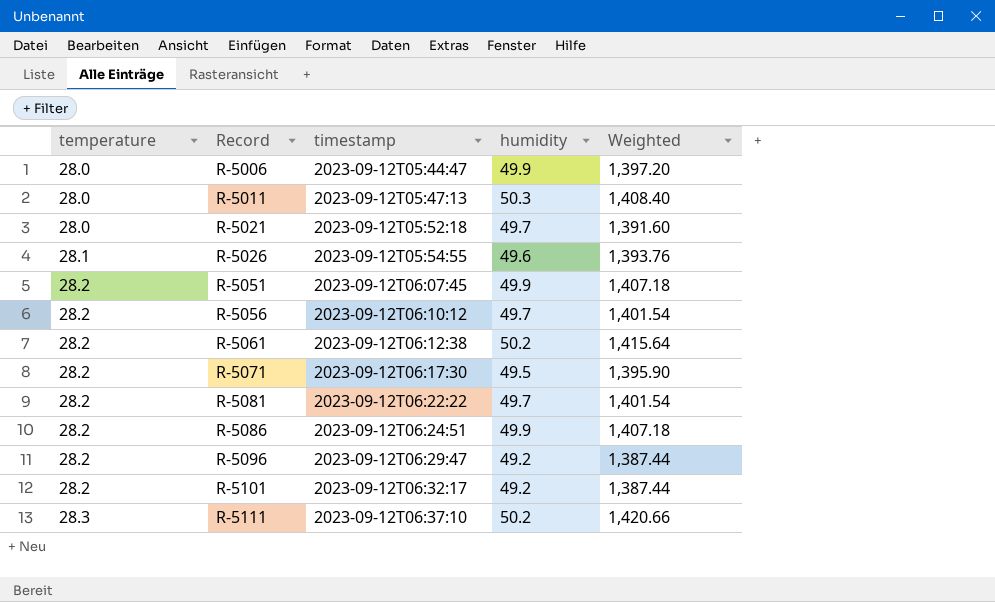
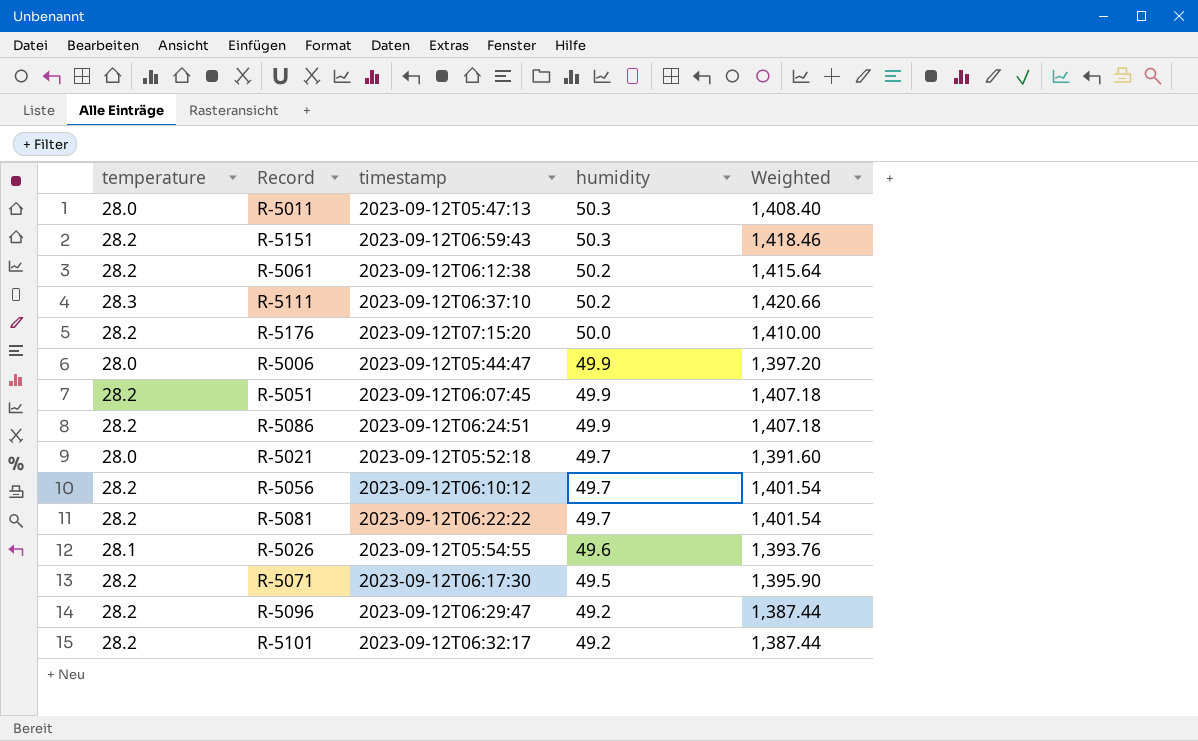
row order: temperature ascending -> humidity descending
row R-5151: none -> 28.2 | 2023-09-12T06:59:43 | 50.3 | 1,418.46
row R-5176: none -> 28.2 | 2023-09-12T07:15:20 | 50.0 | 1,410.00

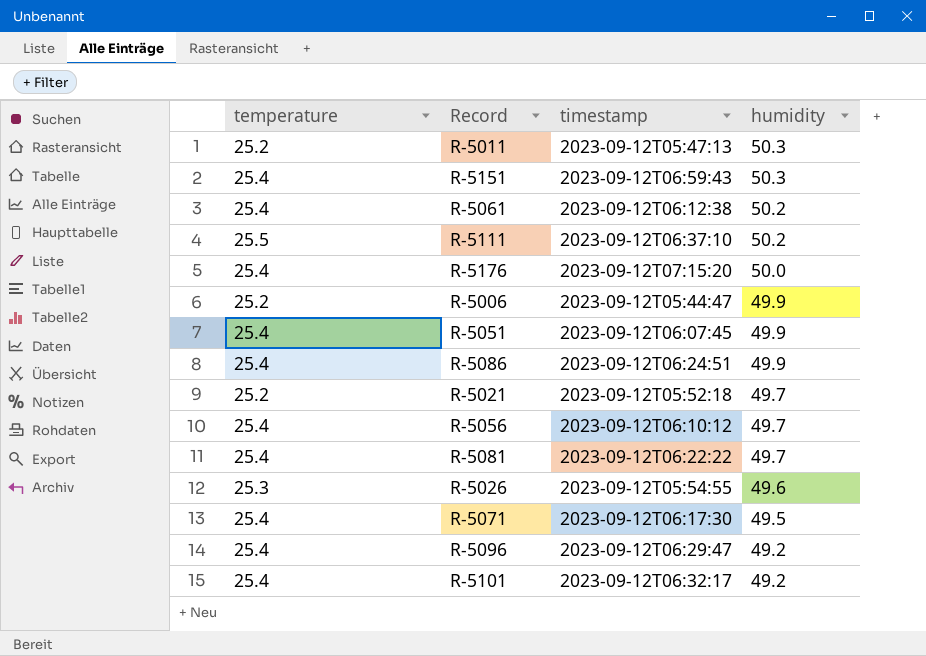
column Weighted | formula: [temperature] * [humidity] -> none
R-5011 | temperature: 28.0 -> 25.2
R-5151 | temperature: 28.2 -> 25.4
R-5061 | temperature: 28.2 -> 25.4
R-5111 | temperature: 28.3 -> 25.5
R-5176 | temperature: 28.2 -> 25.4
R-5006 | temperature: 28.0 -> 25.2
R-5051 | temperature: 28.2 -> 25.4
R-5086 | temperature: 28.2 -> 25.4
R-5021 | temperature: 28.0 -> 25.2
R-5056 | temperature: 28.2 -> 25.4
R-5081 | temperature: 28.2 -> 25.4
R-5026 | temperature: 28.1 -> 25.3
R-5071 | temperature: 28.2 -> 25.4
R-5096 | temperature: 28.2 -> 25.4
R-5101 | temperature: 28.2 -> 25.4

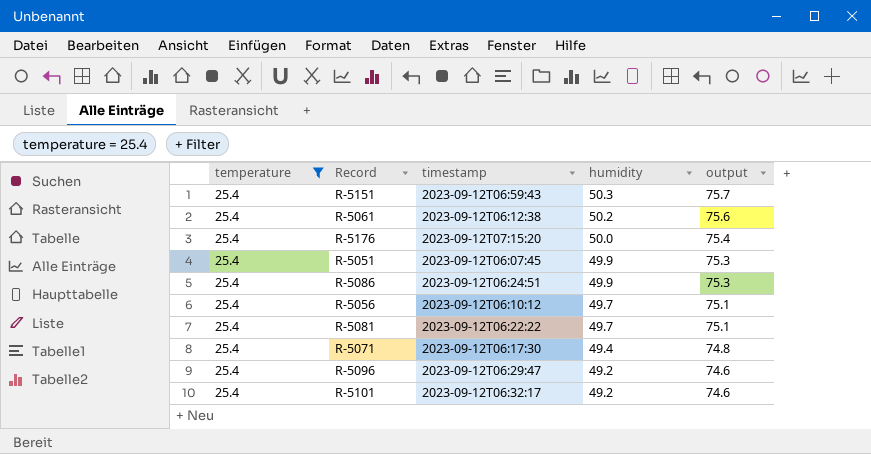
filter: none -> temperature = 25.4
column output | formula: none -> [temperature] + [humidity]
R-5071 | humidity: 49.5 -> 49.4

